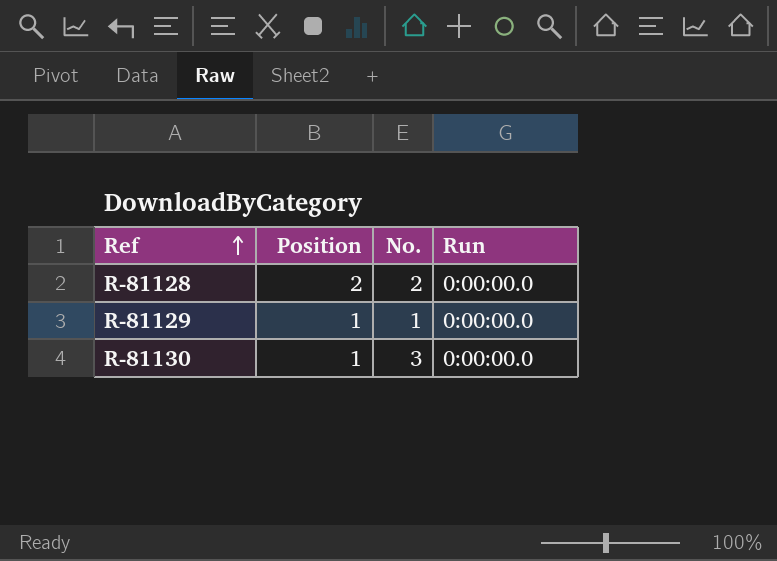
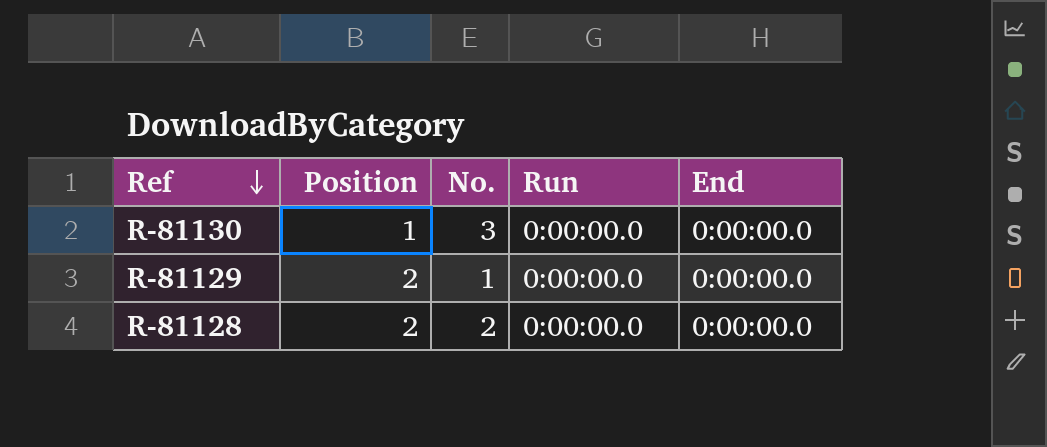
row order: Ref ascending -> Ref descending
column End | position: none -> 5
R-81129 | Position: 1 -> 2

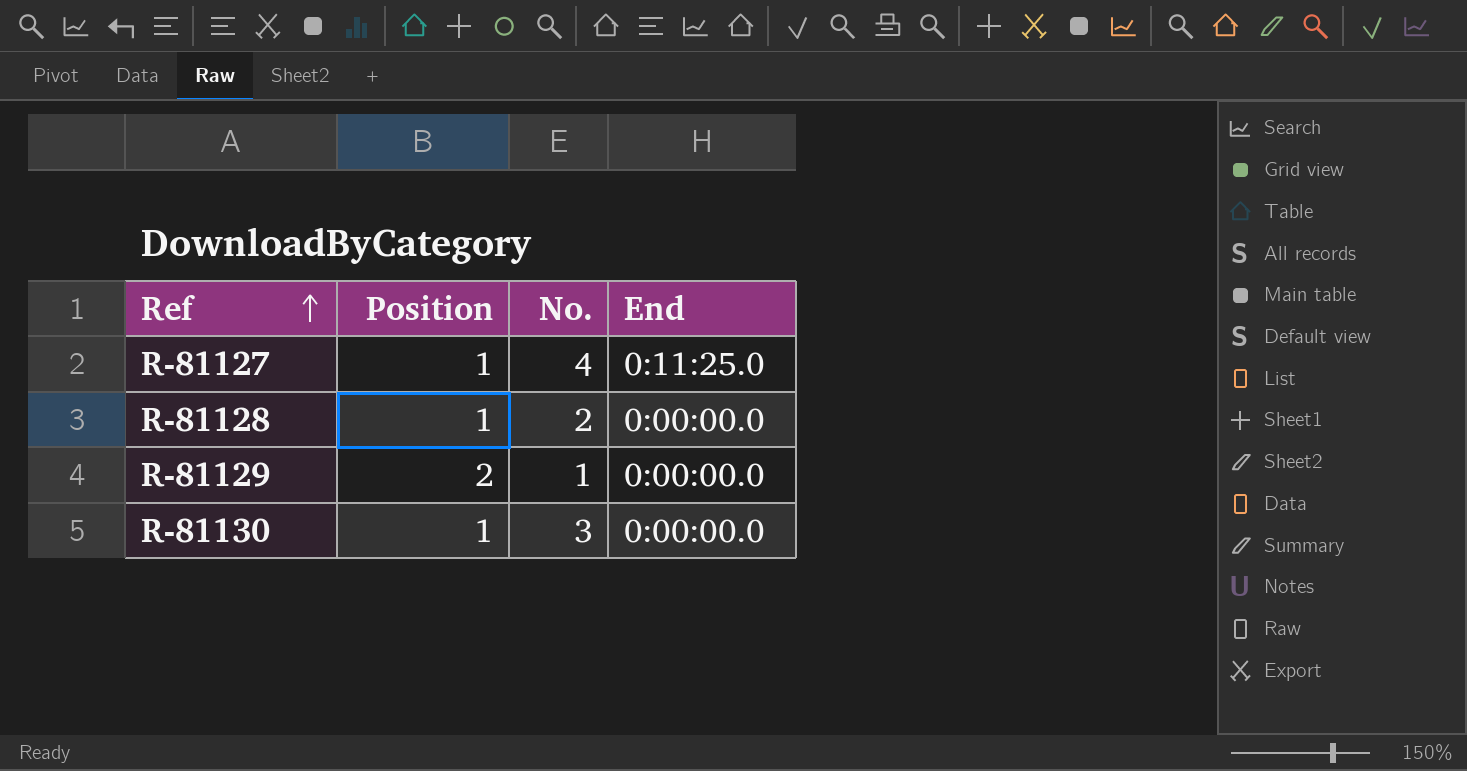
row order: Ref descending -> Ref ascending
column Run | position: 4 -> none
row R-81127: none -> 1 | 4 | 0:11:25.0
R-81128 | Position: 2 -> 1

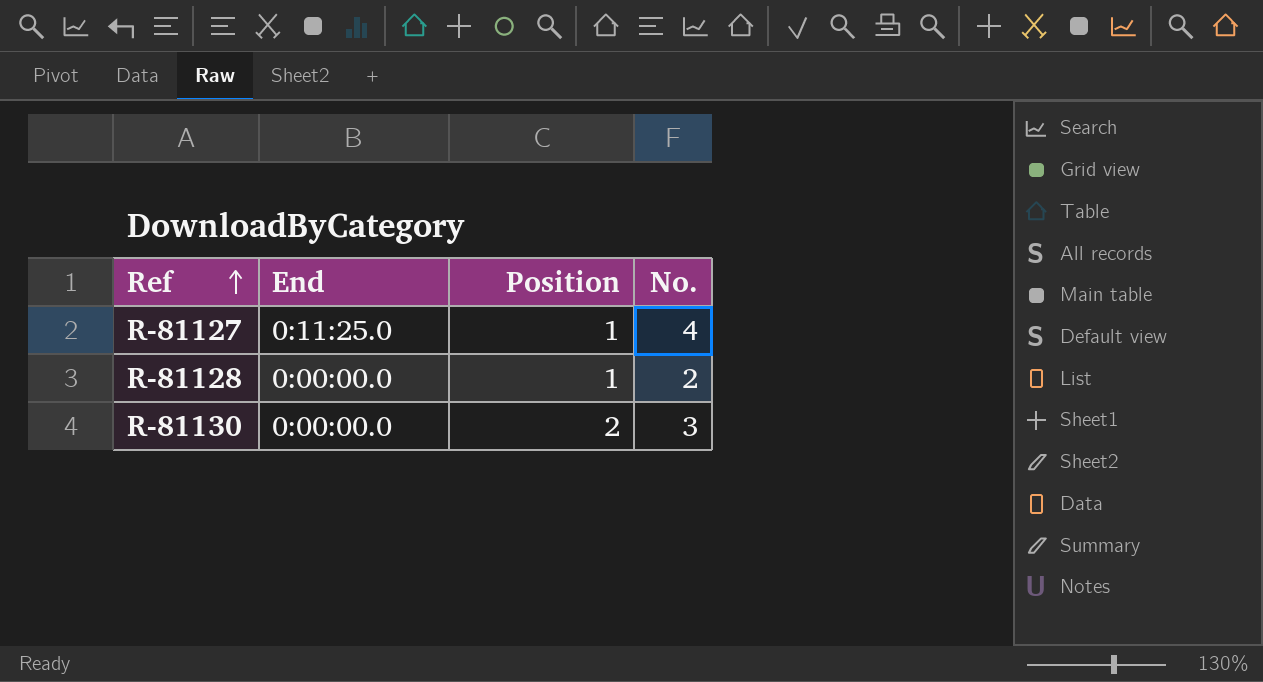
column End | position: 4 -> 2
row R-81129: 2 | 1 | 0:00:00.0 -> none
R-81130 | Position: 1 -> 2

